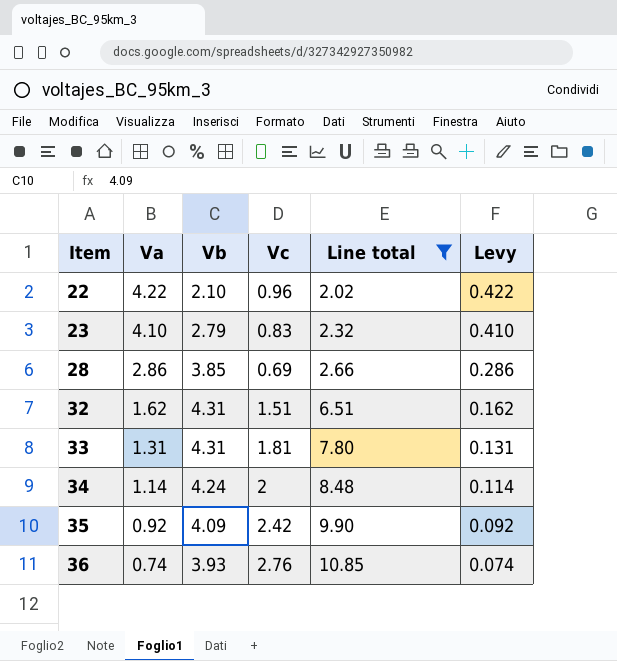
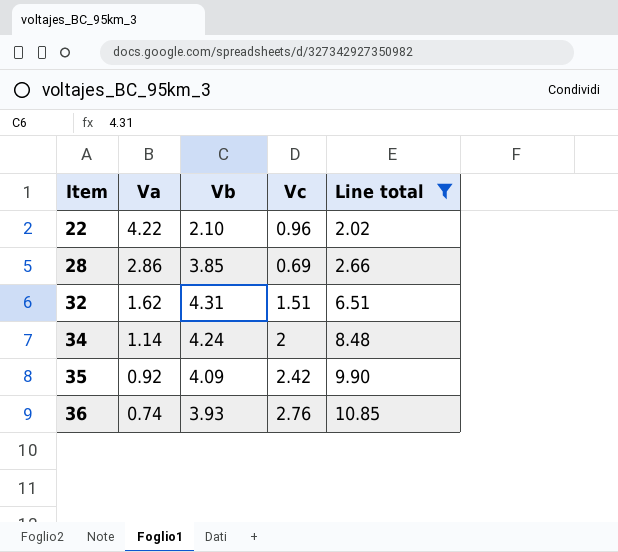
column Levy | formula: [Va] * 0.1 -> none
row 23: 4.10 | 2.79 | 0.83 | 2.32 | 0.410 -> none
row 33: 1.31 | 4.31 | 1.81 | 7.80 | 0.131 -> none

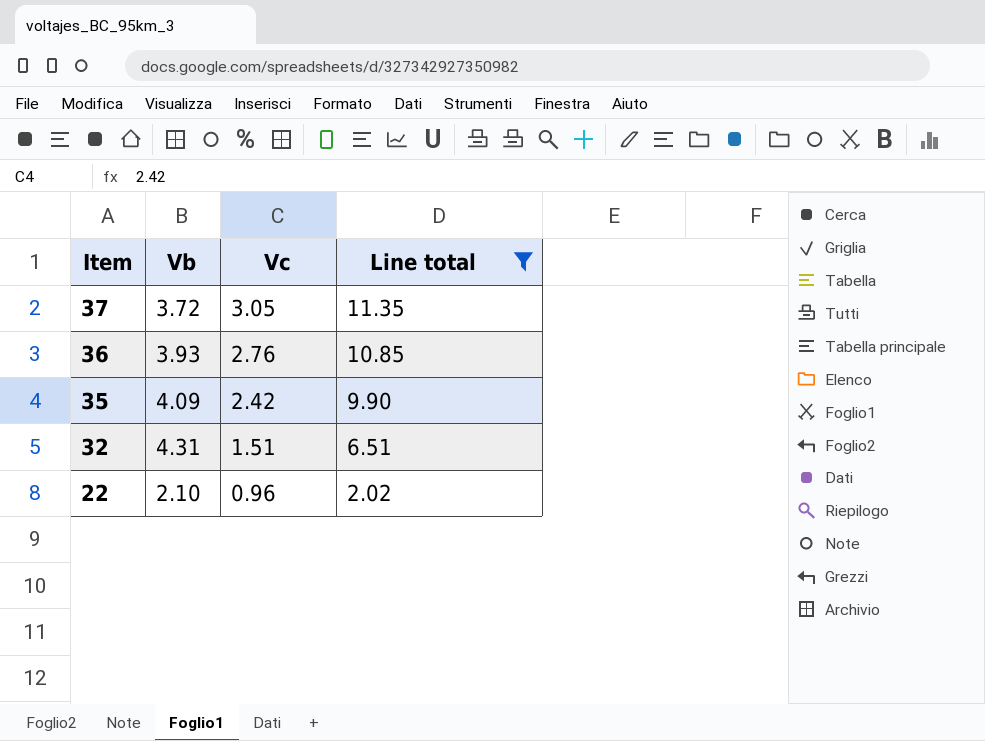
row order: Item ascending -> Item descending
column Va | position: 2 -> none
row 28: 2.86 | 3.85 | 0.69 | 2.66 -> none
row 34: 1.14 | 4.24 | 2 | 8.48 -> none
row 37: none -> 3.72 | 3.05 | 11.35

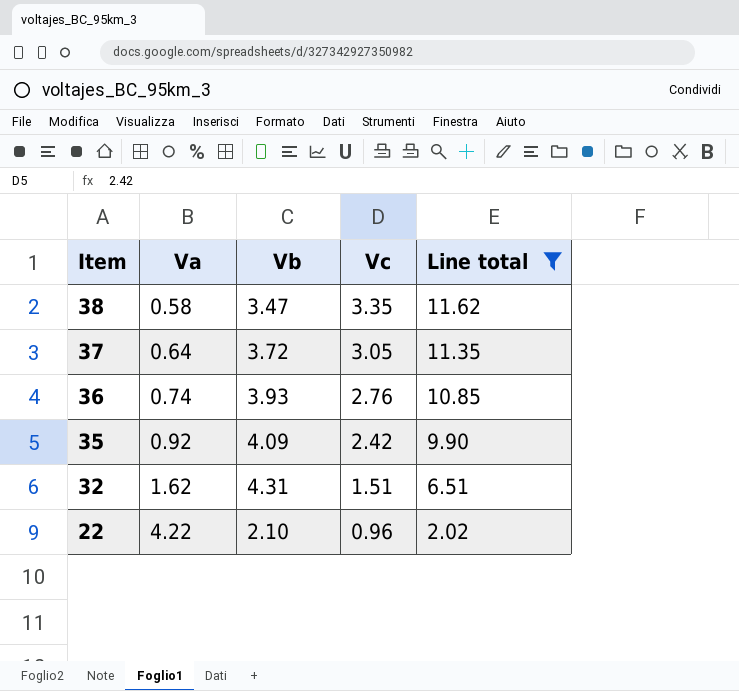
column Va | position: none -> 2
row 38: none -> 0.58 | 3.47 | 3.35 | 11.62

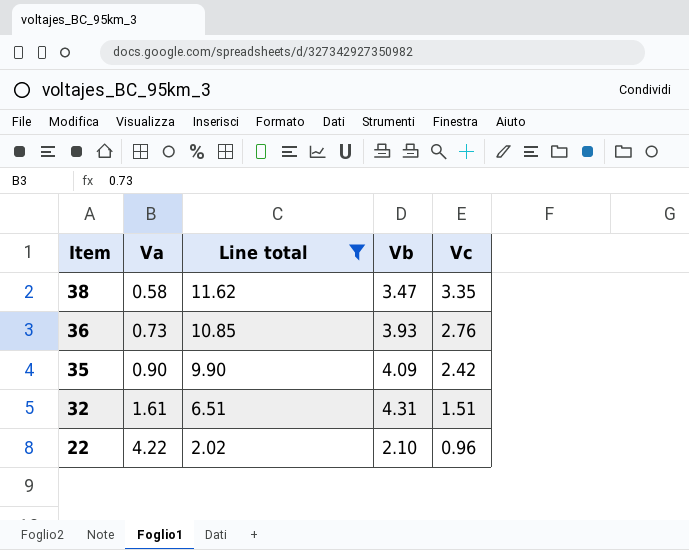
column Line total | position: 5 -> 3
row 37: 0.64 | 3.72 | 3.05 | 11.35 -> none
36 | Va: 0.74 -> 0.73
35 | Va: 0.92 -> 0.90
32 | Va: 1.62 -> 1.61

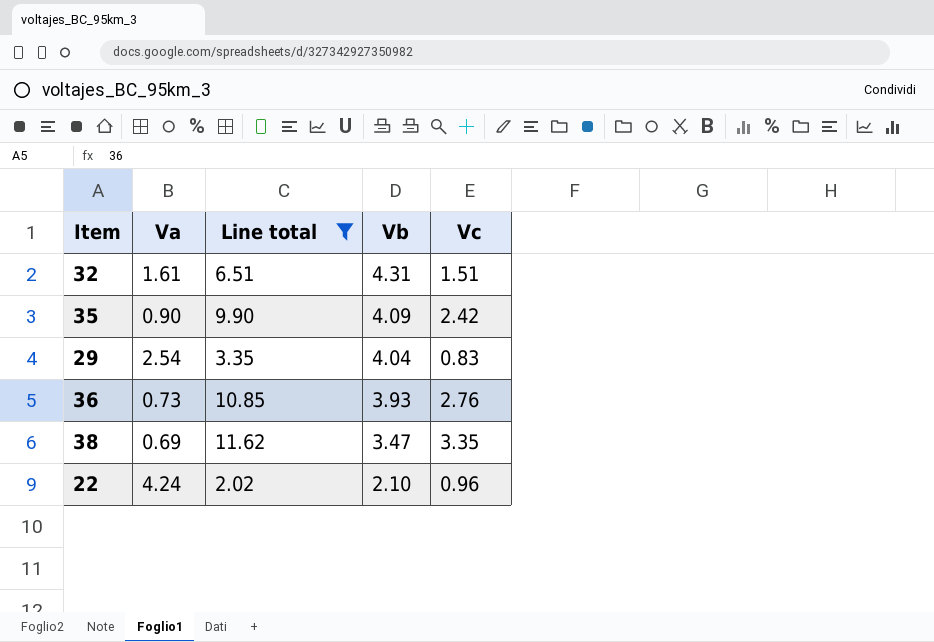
row order: Item descending -> Vb descending
row 29: none -> 2.54 | 3.35 | 4.04 | 0.83
38 | Va: 0.58 -> 0.69
22 | Va: 4.22 -> 4.24

